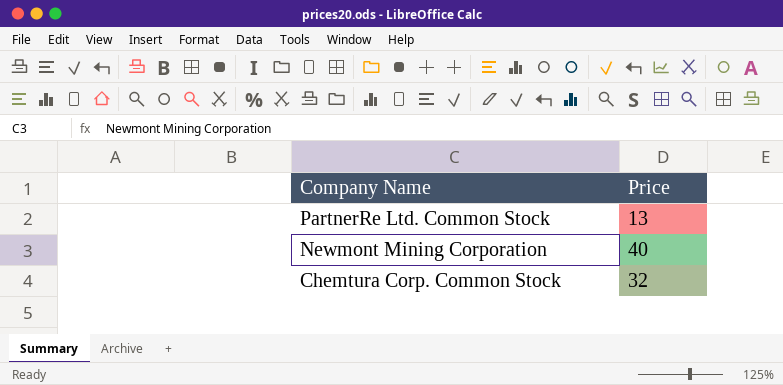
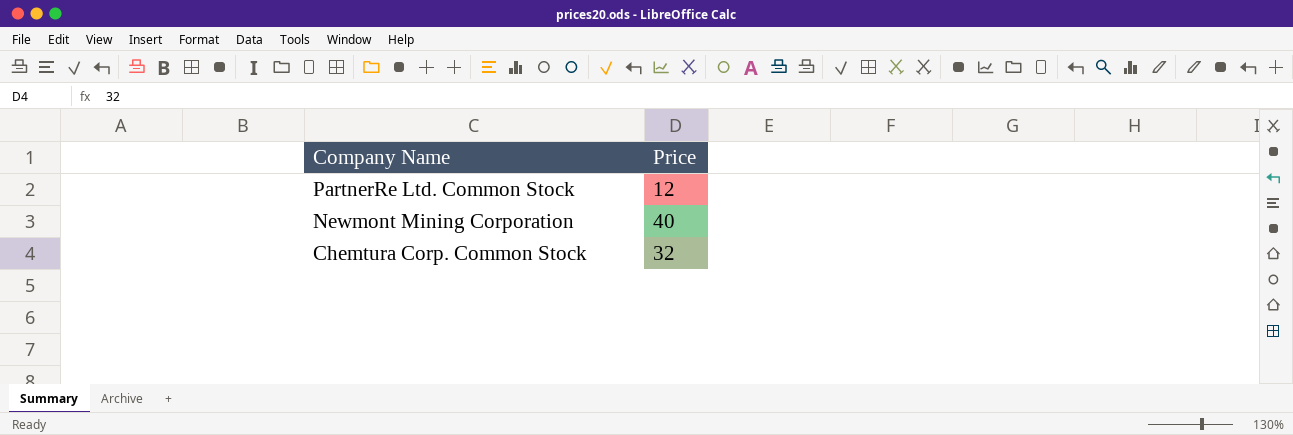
PartnerRe Ltd. Common Stock | Price: 13 -> 12

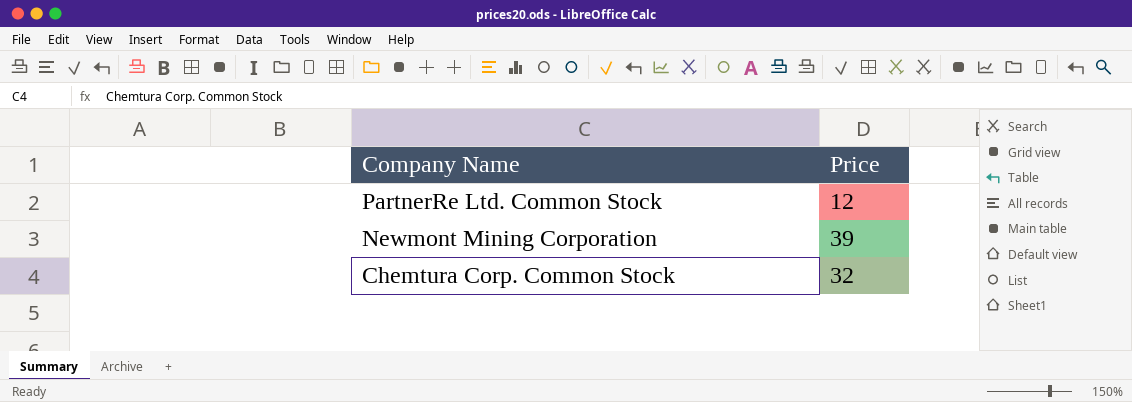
Newmont Mining Corporation | Price: 40 -> 39

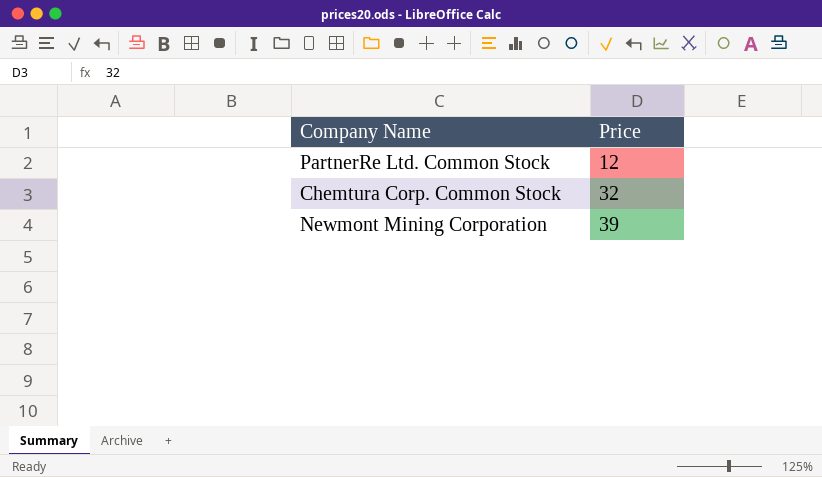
row order: Company Name descending -> Price ascending

